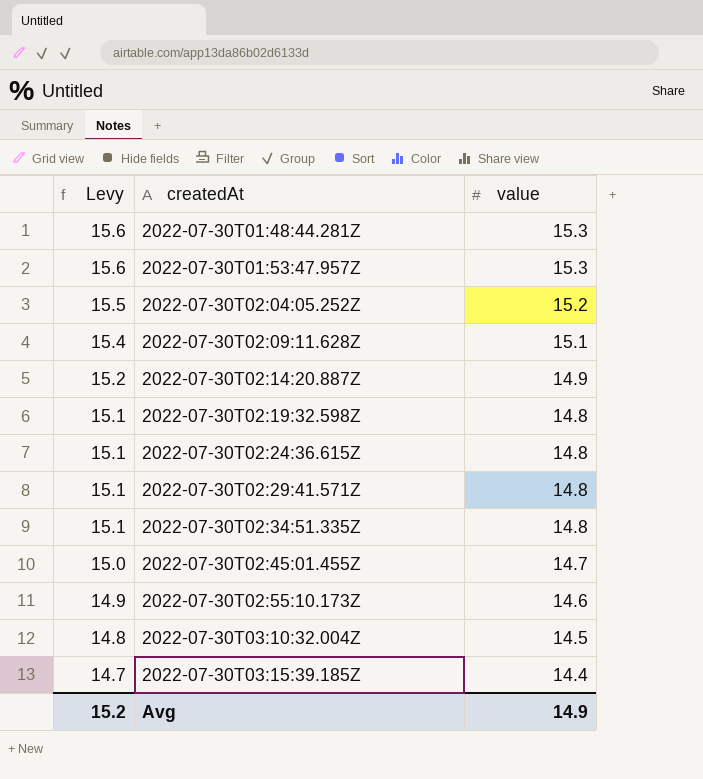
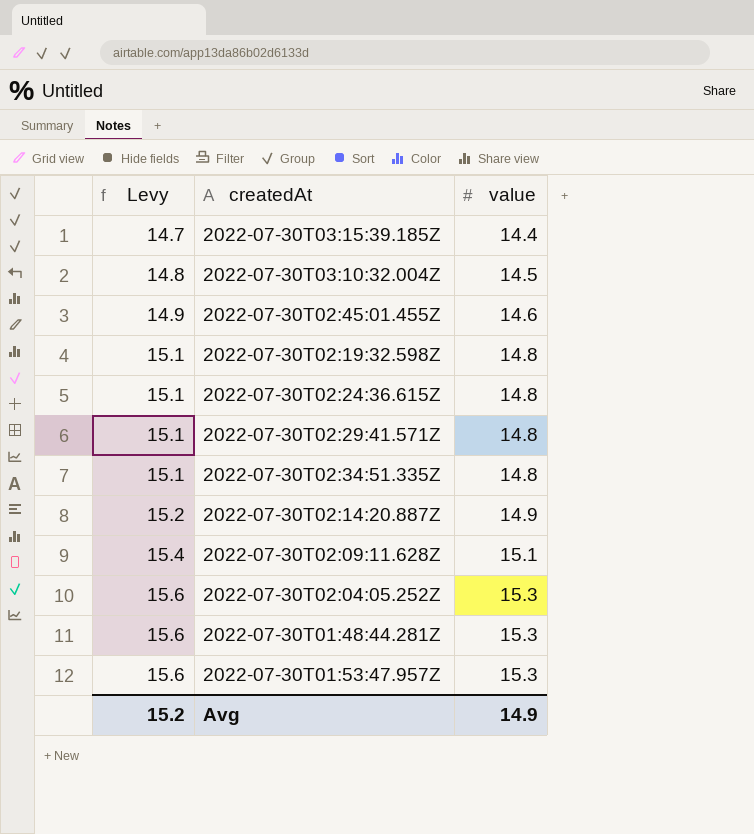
row order: Levy descending -> Levy ascending
row 2022-07-30T02:55:10.173Z: 14.9 | 14.6 -> none
2022-07-30T02:45:01.455Z | Levy: 15.0 -> 14.9
2022-07-30T02:45:01.455Z | value: 14.7 -> 14.6
2022-07-30T02:04:05.252Z | Levy: 15.5 -> 15.6
2022-07-30T02:04:05.252Z | value: 15.2 -> 15.3

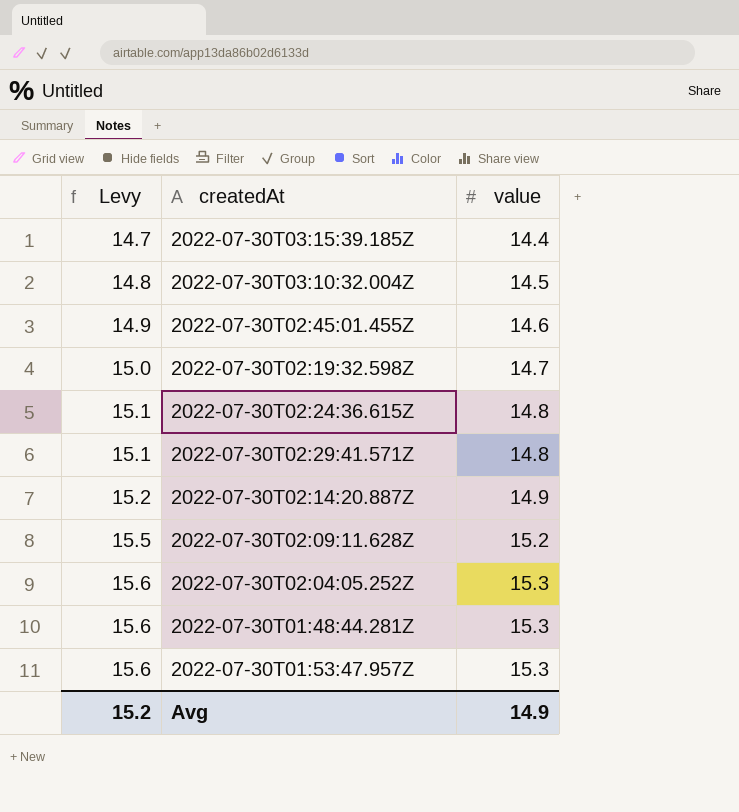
row 2022-07-30T02:34:51.335Z: 15.1 | 14.8 -> none
2022-07-30T02:19:32.598Z | Levy: 15.1 -> 15.0
2022-07-30T02:19:32.598Z | value: 14.8 -> 14.7
2022-07-30T02:09:11.628Z | Levy: 15.4 -> 15.5
2022-07-30T02:09:11.628Z | value: 15.1 -> 15.2

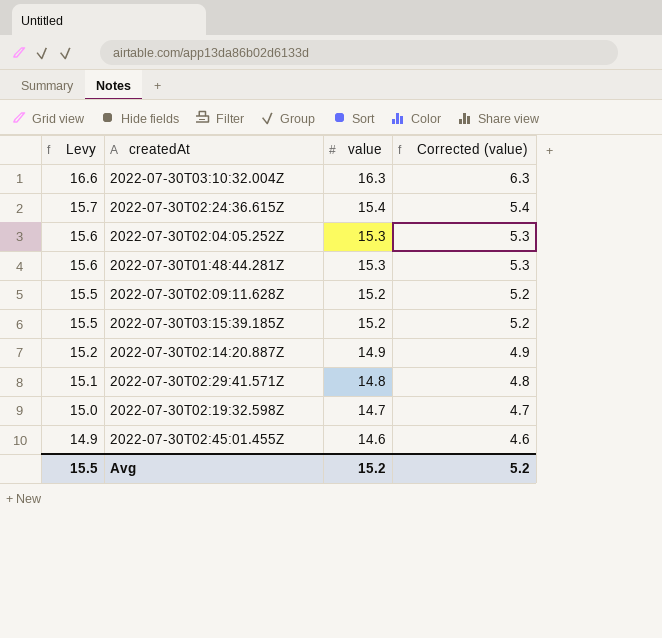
row order: Levy ascending -> Levy descending
column Corrected (value) | formula: none -> [value] - 10
row 2022-07-30T01:53:47.957Z: 15.6 | 15.3 -> none
2022-07-30T03:10:32.004Z | Levy: 14.8 -> 16.6
2022-07-30T03:10:32.004Z | value: 14.5 -> 16.3
2022-07-30T02:24:36.615Z | Levy: 15.1 -> 15.7
2022-07-30T02:24:36.615Z | value: 14.8 -> 15.4
2022-07-30T03:15:39.185Z | Levy: 14.7 -> 15.5
2022-07-30T03:15:39.185Z | value: 14.4 -> 15.2
Avg | Levy: 15.2 -> 15.5
Avg | value: 14.9 -> 15.2

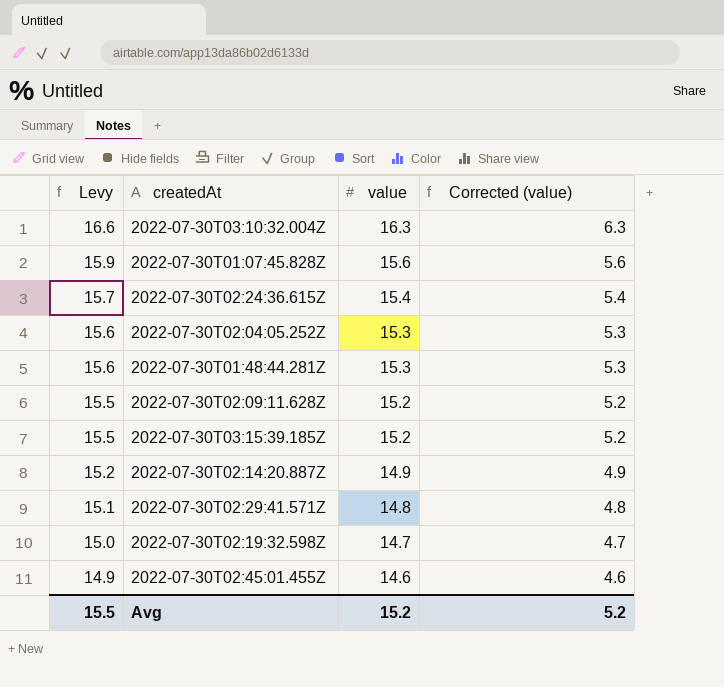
row 2022-07-30T01:07:45.828Z: none -> 15.9 | 15.6 | 5.6

